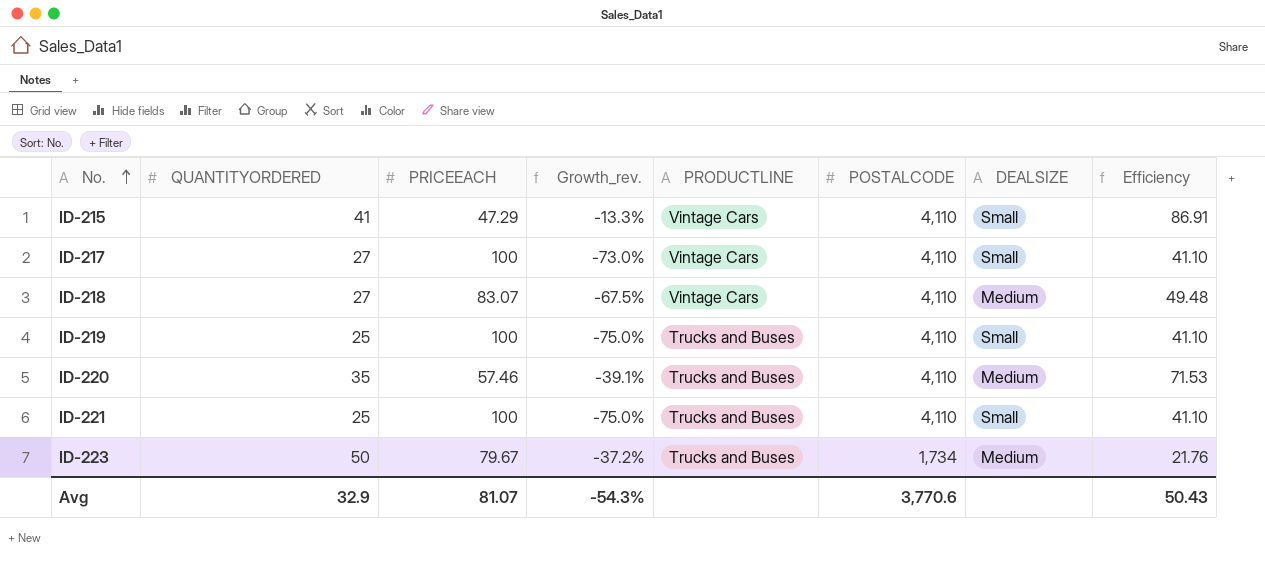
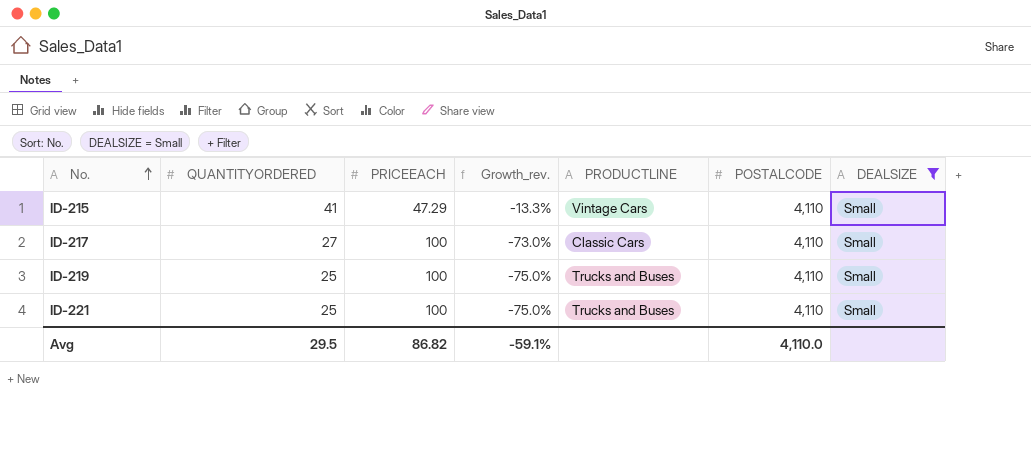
filter: none -> DEALSIZE = Small
column Efficiency | formula: [POSTALCODE] / [PRICEEACH] -> none
ID-217 | PRODUCTLINE: Vintage Cars -> Classic Cars
Avg | QUANTITYORDERED: 32.9 -> 29.5
Avg | PRICEEACH: 81.07 -> 86.82
Avg | Growth_rev.: -54.3% -> -59.1%
Avg | POSTALCODE: 3,770.6 -> 4,110.0

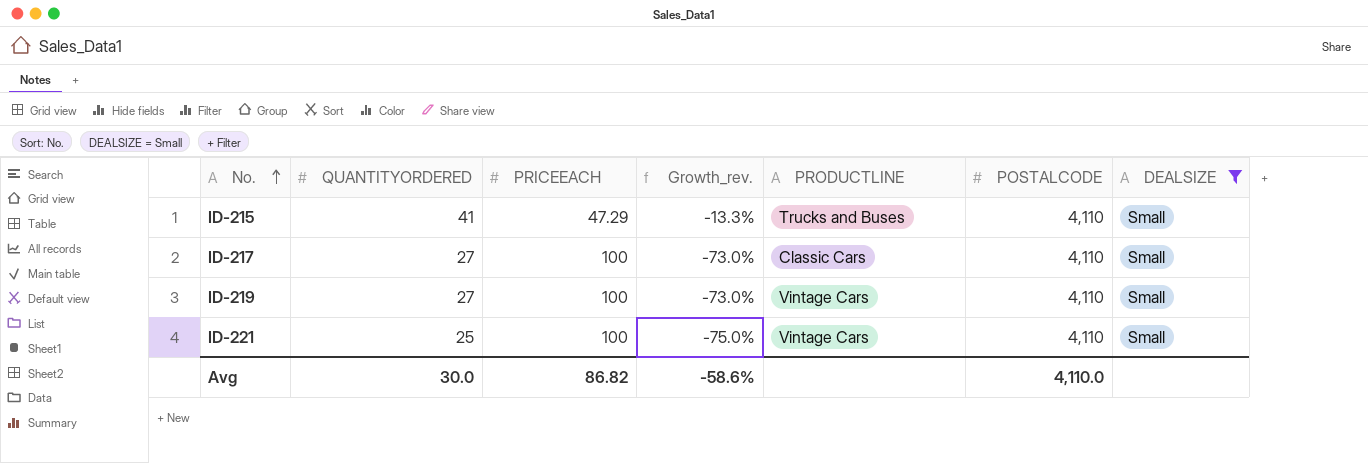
ID-215 | PRODUCTLINE: Vintage Cars -> Trucks and Buses
ID-219 | QUANTITYORDERED: 25 -> 27
ID-219 | Growth_rev.: -75.0% -> -73.0%
ID-219 | PRODUCTLINE: Trucks and Buses -> Vintage Cars
ID-221 | PRODUCTLINE: Trucks and Buses -> Vintage Cars
Avg | QUANTITYORDERED: 29.5 -> 30.0
Avg | Growth_rev.: -59.1% -> -58.6%

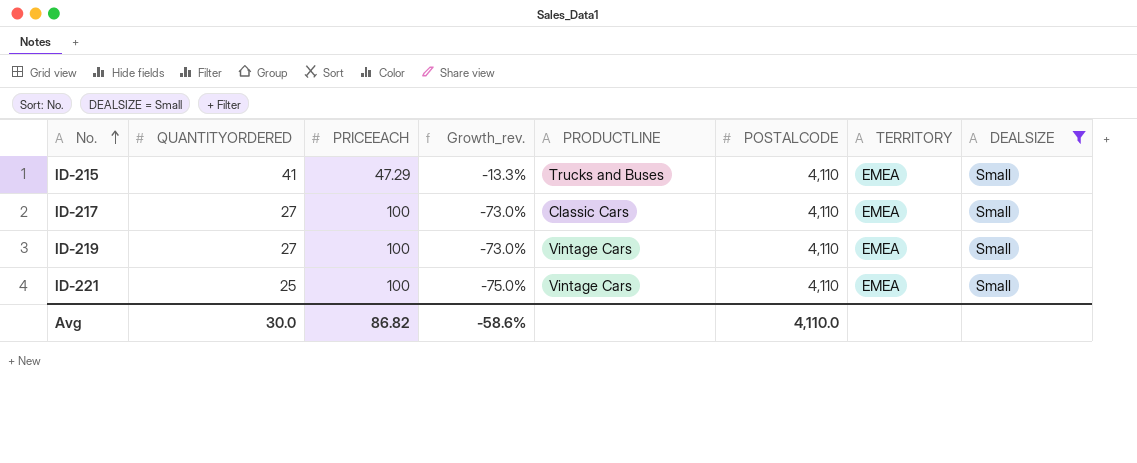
column TERRITORY | position: none -> 7

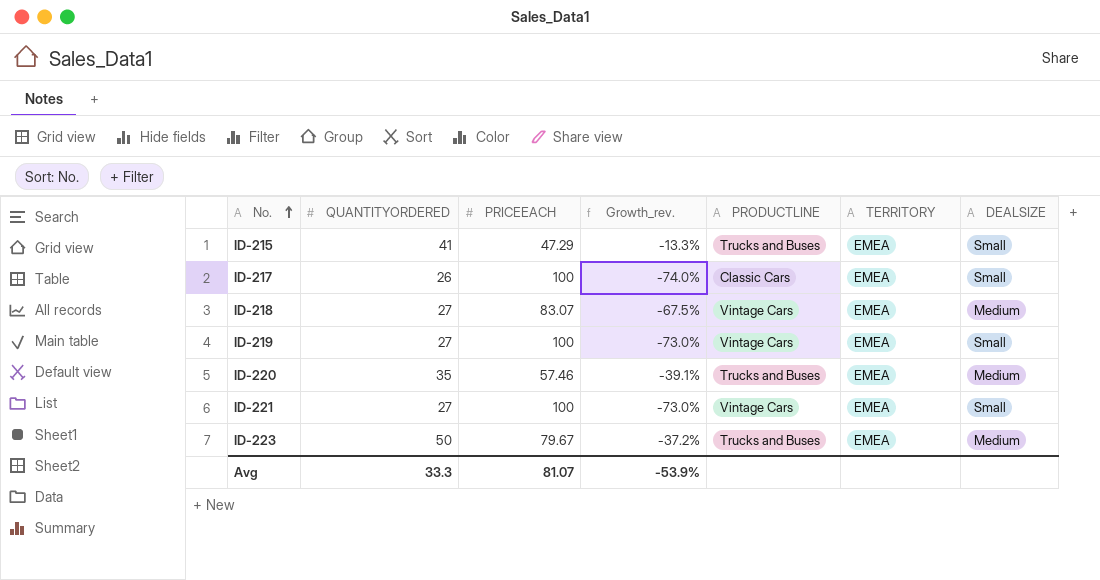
filter: DEALSIZE = Small -> none
column POSTALCODE | position: 6 -> none
ID-217 | QUANTITYORDERED: 27 -> 26
ID-217 | Growth_rev.: -73.0% -> -74.0%
ID-221 | QUANTITYORDERED: 25 -> 27
ID-221 | Growth_rev.: -75.0% -> -73.0%
Avg | QUANTITYORDERED: 30.0 -> 33.3
Avg | PRICEEACH: 86.82 -> 81.07
Avg | Growth_rev.: -58.6% -> -53.9%

